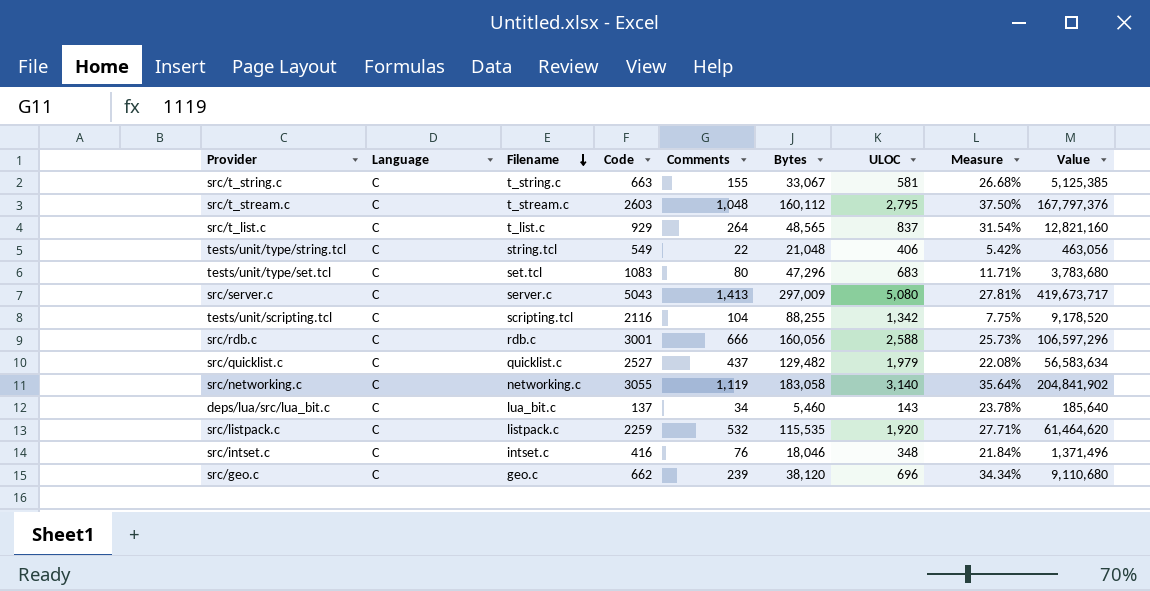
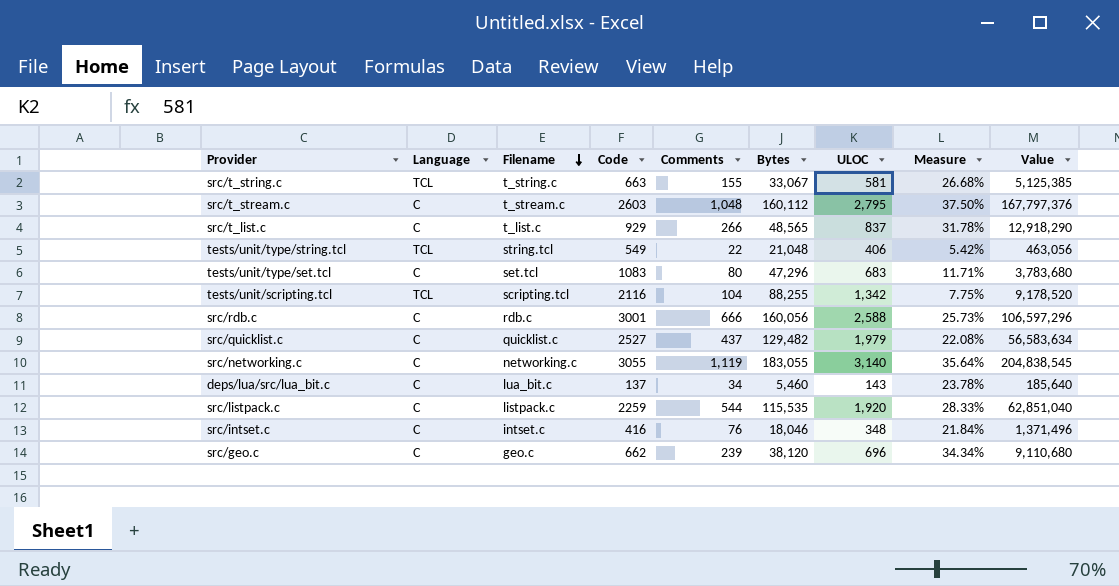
row src/server.c: C | server.c | 5043 | 1,413 | 297,009 | 5,080 | 27.81% | 419,673,717 -> none
src/t_string.c | Language: C -> TCL
src/t_list.c | Comments: 264 -> 266
src/t_list.c | Measure: 31.54% -> 31.78%
src/t_list.c | Value: 12,821,160 -> 12,918,290
tests/unit/type/string.tcl | Language: C -> TCL
tests/unit/scripting.tcl | Language: C -> TCL
src/networking.c | Bytes: 183,058 -> 183,055
src/networking.c | Value: 204,841,902 -> 204,838,545
src/listpack.c | Comments: 532 -> 544
src/listpack.c | Measure: 27.71% -> 28.33%
src/listpack.c | Value: 61,464,620 -> 62,851,040

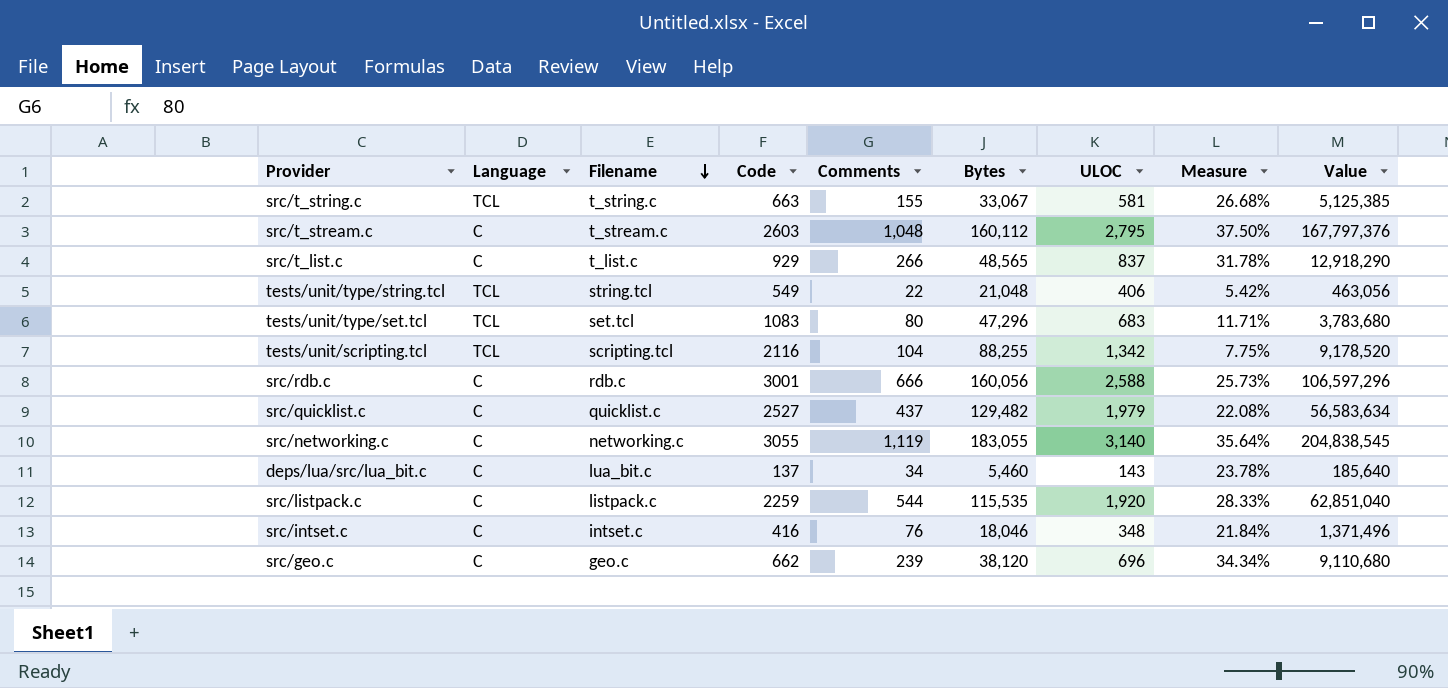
tests/unit/type/set.tcl | Language: C -> TCL

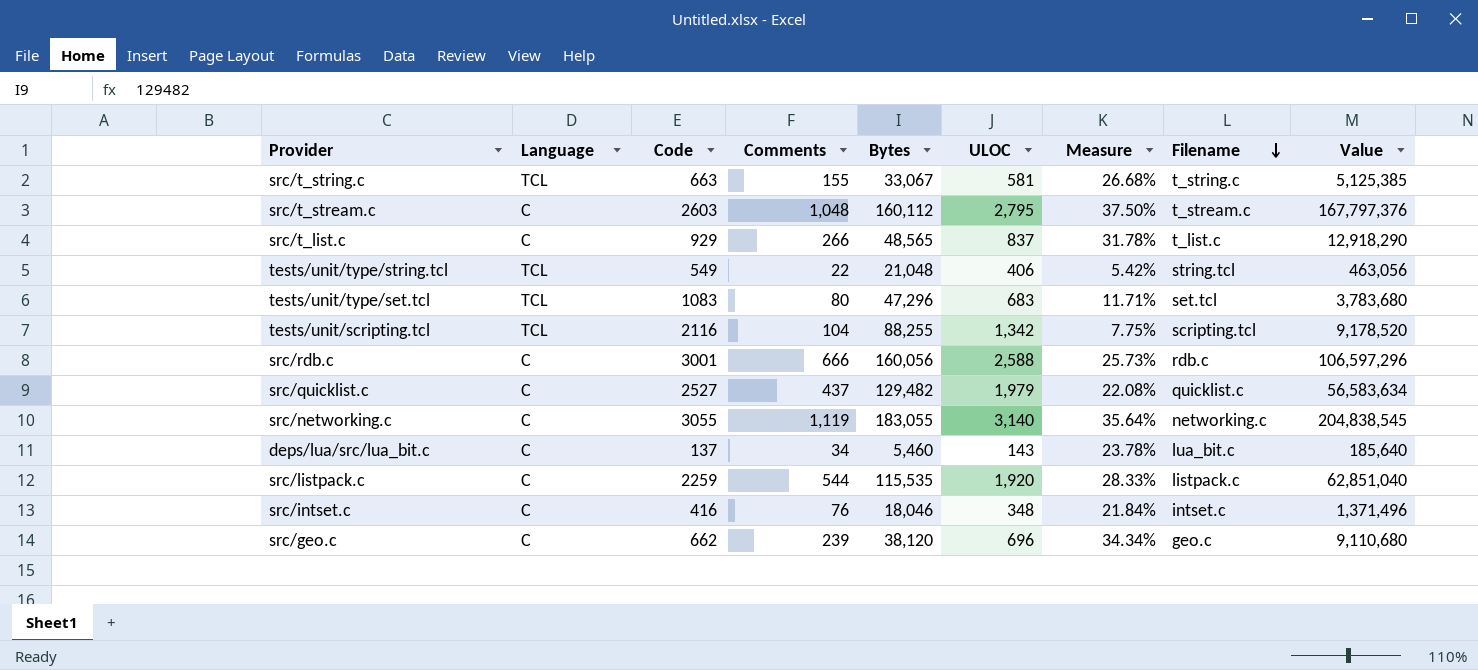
column Filename | position: 3 -> 8

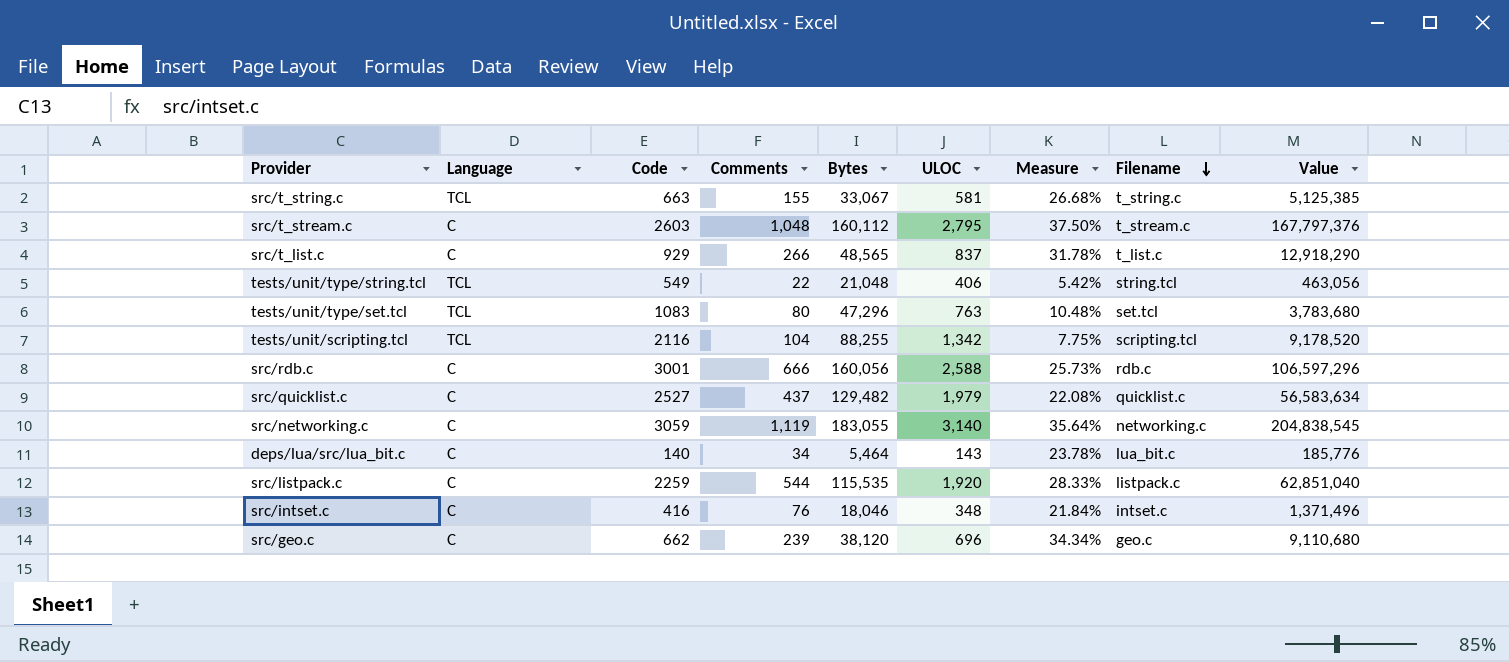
tests/unit/type/set.tcl | ULOC: 683 -> 763
tests/unit/type/set.tcl | Measure: 11.71% -> 10.48%
src/networking.c | Code: 3055 -> 3059
deps/lua/src/lua_bit.c | Code: 137 -> 140
deps/lua/src/lua_bit.c | Bytes: 5,460 -> 5,464
deps/lua/src/lua_bit.c | Value: 185,640 -> 185,776

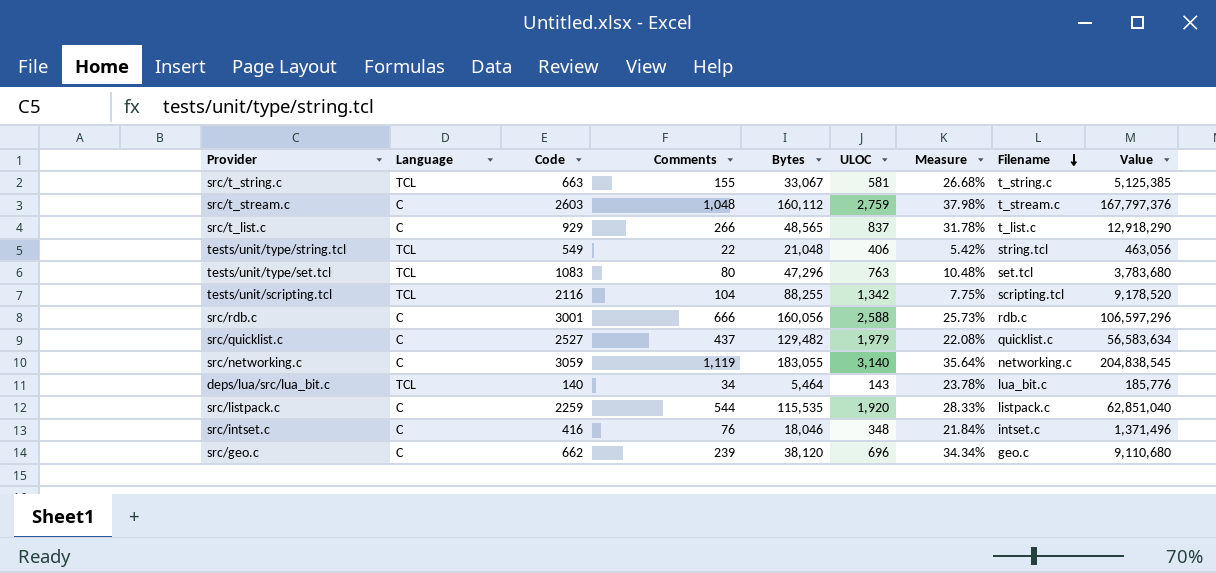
src/t_stream.c | ULOC: 2,795 -> 2,759
src/t_stream.c | Measure: 37.50% -> 37.98%
deps/lua/src/lua_bit.c | Language: C -> TCL

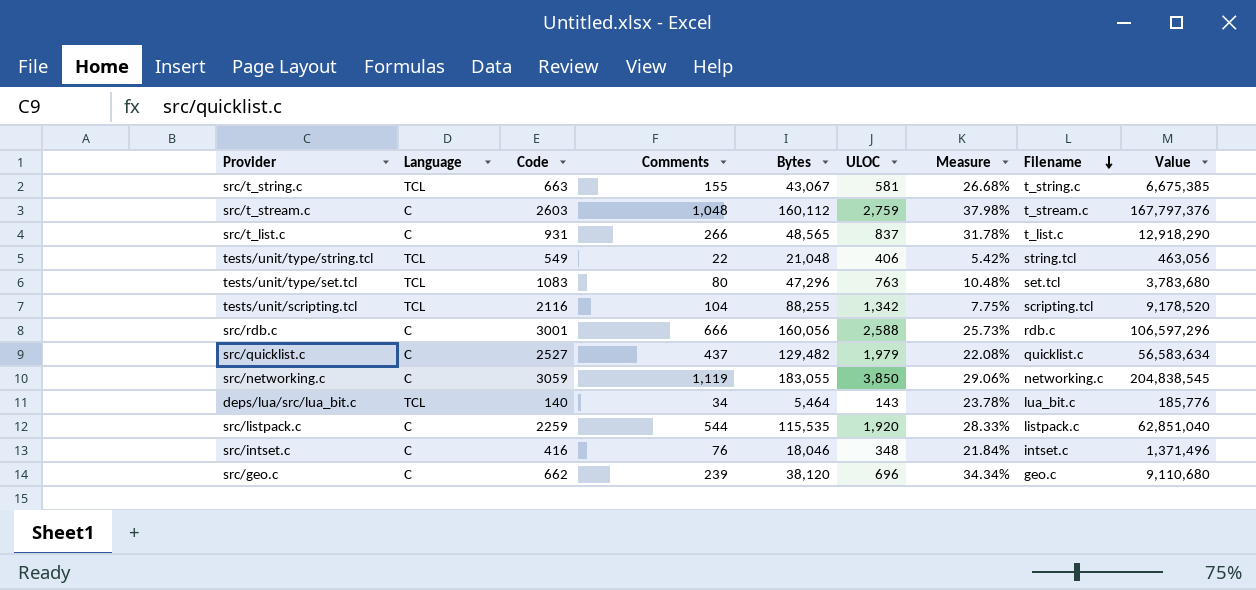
src/t_string.c | Bytes: 33,067 -> 43,067
src/t_string.c | Value: 5,125,385 -> 6,675,385
src/t_list.c | Code: 929 -> 931
src/networking.c | ULOC: 3,140 -> 3,850
src/networking.c | Measure: 35.64% -> 29.06%

